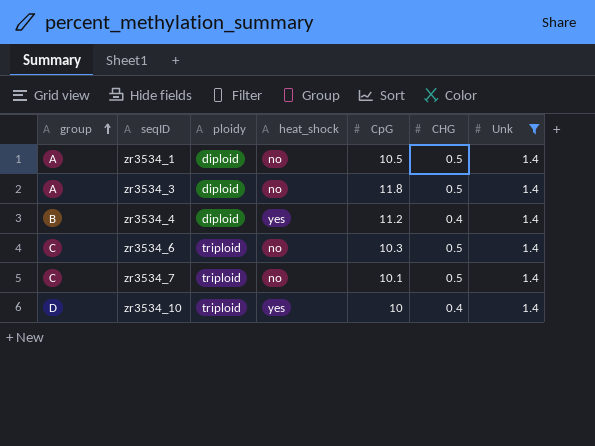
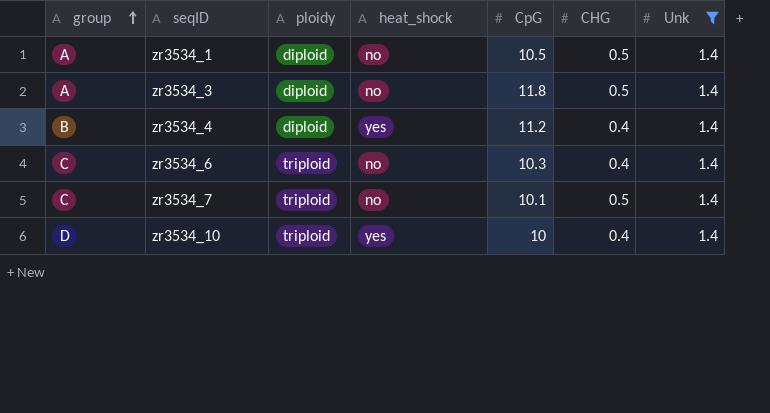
zr3534_6 | CHG: 0.5 -> 0.4

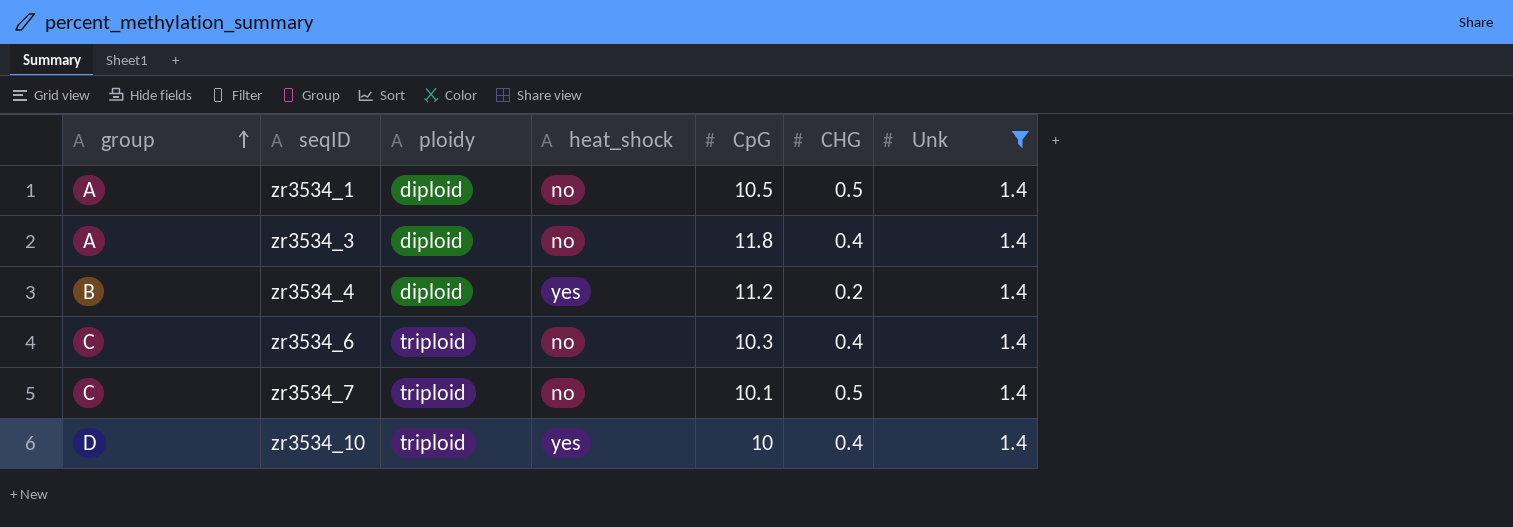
zr3534_3 | CHG: 0.5 -> 0.4
zr3534_4 | CHG: 0.4 -> 0.2

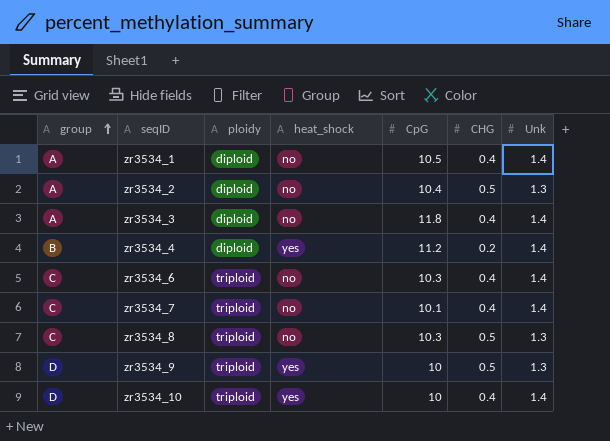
filter: Unk = 1.4 -> none
zr3534_1 | CHG: 0.5 -> 0.4
zr3534_7 | CHG: 0.5 -> 0.4

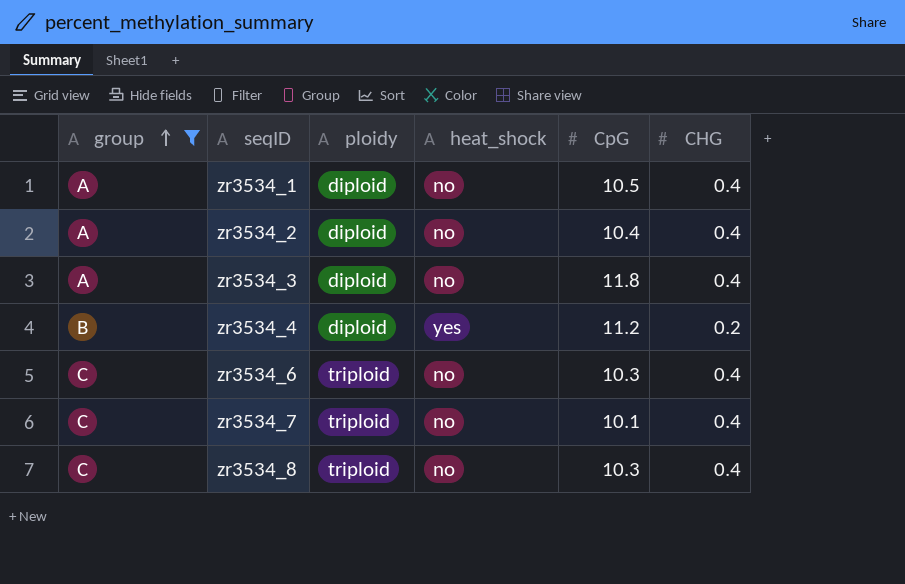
filter: none -> group != D
column Unk | position: 7 -> none
zr3534_2 | CHG: 0.5 -> 0.4
zr3534_8 | CHG: 0.5 -> 0.4

